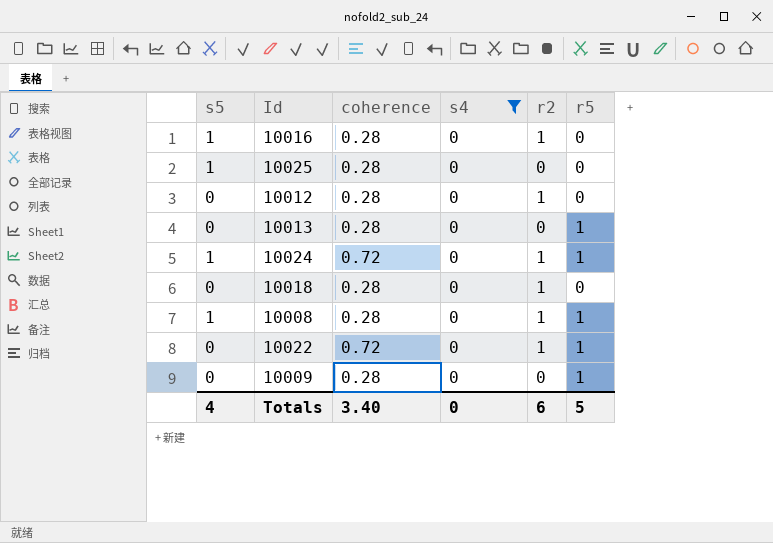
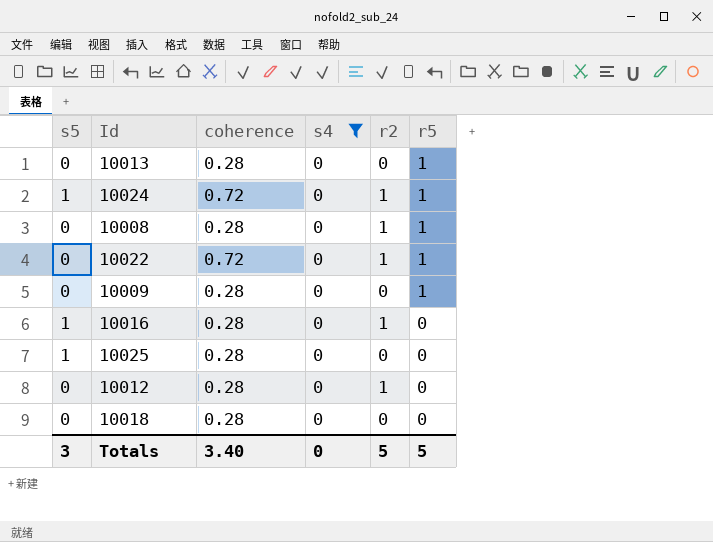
row order: none -> r5 descending
10008 | s5: 1 -> 0
10018 | r2: 1 -> 0
Totals | s5: 4 -> 3
Totals | r2: 6 -> 5

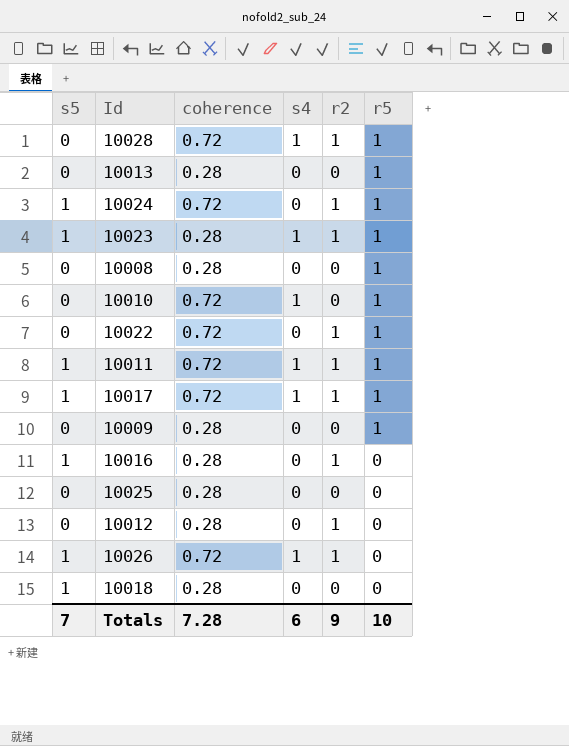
filter: s4 = 0 -> none
10008 | r2: 1 -> 0
10025 | s5: 1 -> 0
10018 | s5: 0 -> 1
Totals | s5: 3 -> 7
Totals | coherence: 3.40 -> 7.28
Totals | s4: 0 -> 6
Totals | r2: 5 -> 9
Totals | r5: 5 -> 10

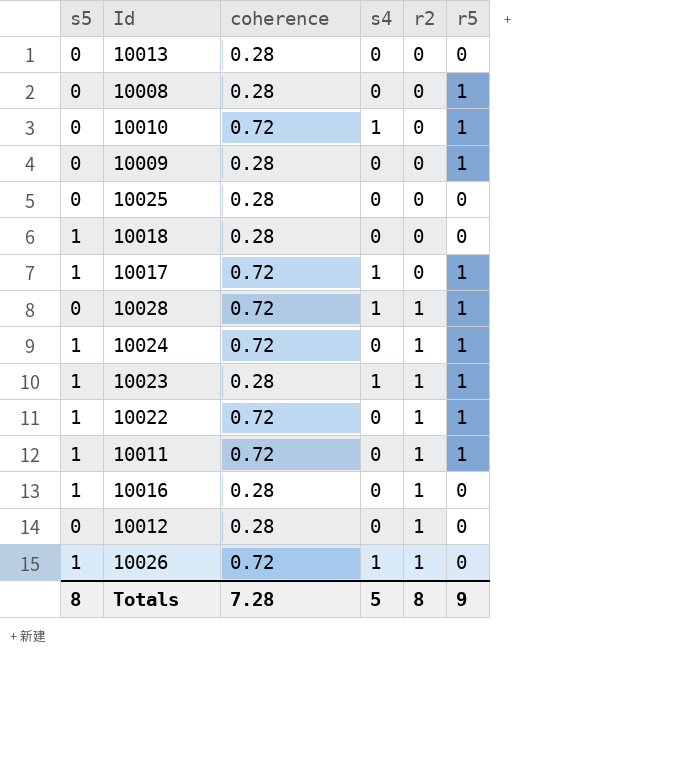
row order: r5 descending -> r2 ascending
10013 | r5: 1 -> 0
10017 | r2: 1 -> 0
10022 | s5: 0 -> 1
10011 | s4: 1 -> 0
Totals | s5: 7 -> 8
Totals | s4: 6 -> 5
Totals | r2: 9 -> 8
Totals | r5: 10 -> 9

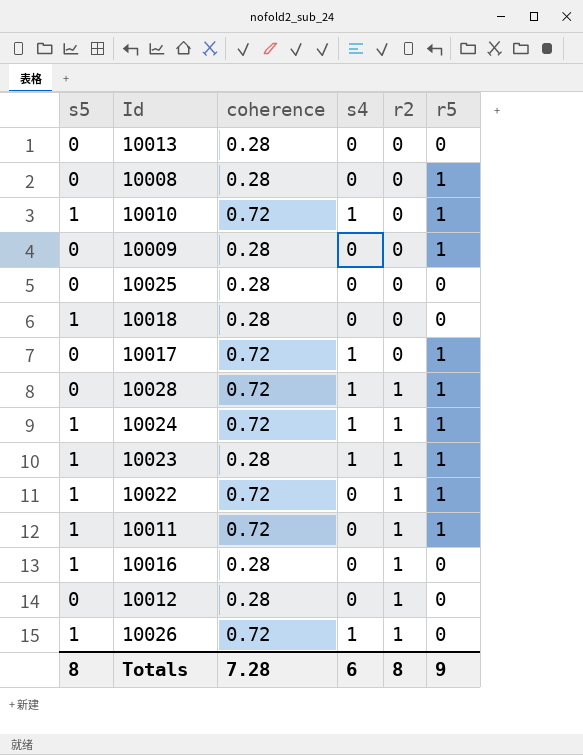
10010 | s5: 0 -> 1
10017 | s5: 1 -> 0
10024 | s4: 0 -> 1
Totals | s4: 5 -> 6

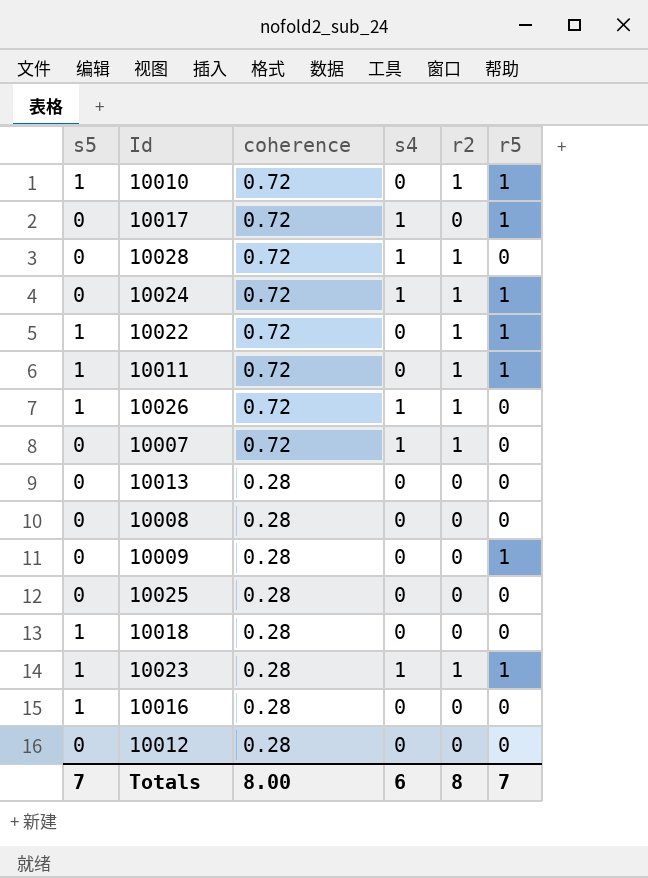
row order: r2 ascending -> coherence descending
10010 | s4: 1 -> 0
10010 | r2: 0 -> 1
10028 | r5: 1 -> 0
10024 | s5: 1 -> 0
row 10007: none -> 0 | 0.72 | 1 | 1 | 0
10008 | r5: 1 -> 0
10016 | r2: 1 -> 0
10012 | r2: 1 -> 0
Totals | s5: 8 -> 7
Totals | coherence: 7.28 -> 8.00
Totals | r5: 9 -> 7

